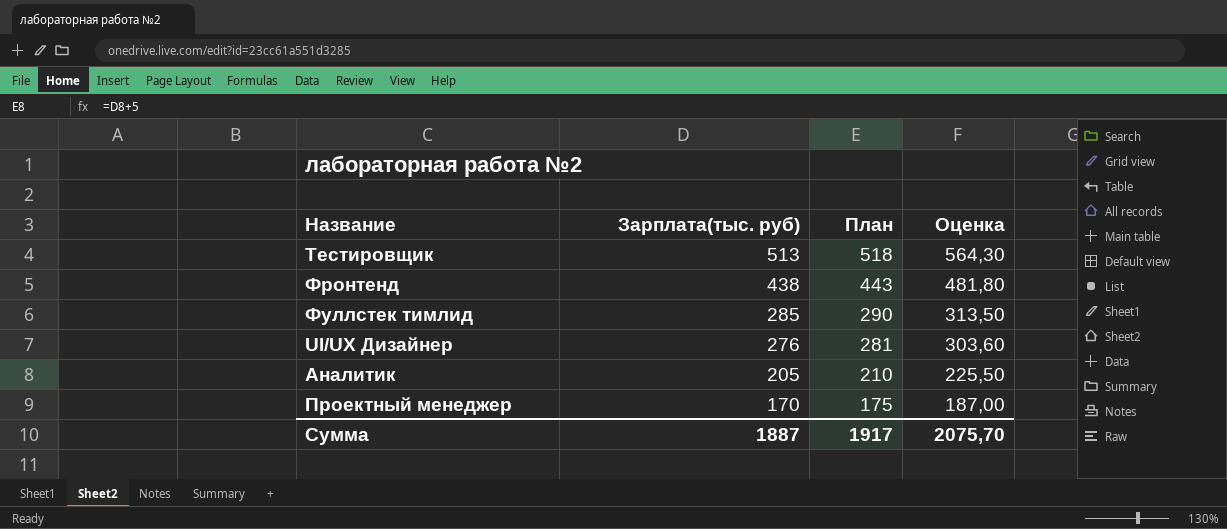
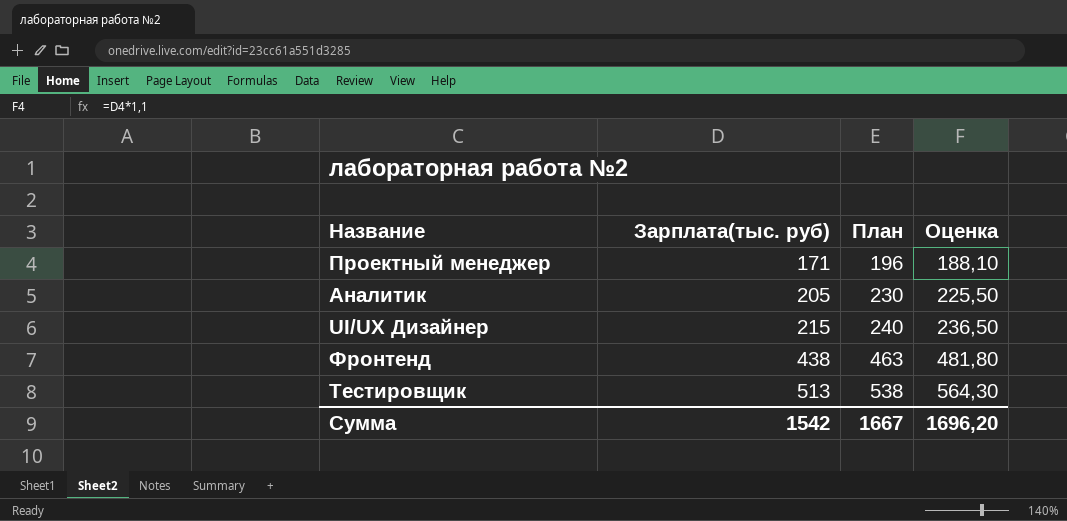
row order: Зарплата(тыс. руб) descending -> Зарплата(тыс. руб) ascending
column План | formula: [Зарплата(тыс. руб)] + 5 -> [Зарплата(тыс. руб)] + 25
row Фуллстек тимлид: 285 | 290 | 313,50 -> none
Проектный менеджер | Зарплата(тыс. руб): 170 -> 171
Проектный менеджер | Оценка: 187,00 -> 188,10
UI/UX Дизайнер | Зарплата(тыс. руб): 276 -> 215
UI/UX Дизайнер | Оценка: 303,60 -> 236,50
Сумма | Зарплата(тыс. руб): 1887 -> 1542
Сумма | План: 1917 -> 1667
Сумма | Оценка: 2075,70 -> 1696,20

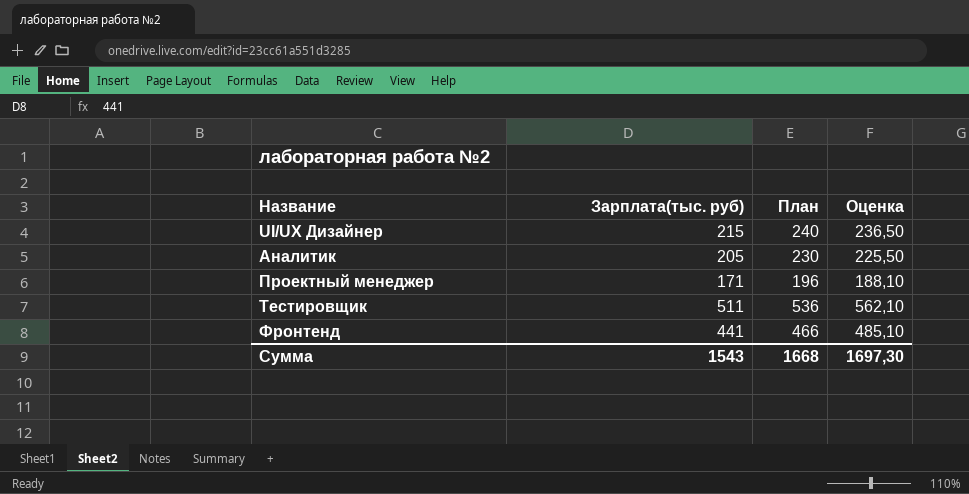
row order: Зарплата(тыс. руб) ascending -> Название ascending
Тестировщик | Зарплата(тыс. руб): 513 -> 511
Тестировщик | План: 538 -> 536
Тестировщик | Оценка: 564,30 -> 562,10
Фронтенд | Зарплата(тыс. руб): 438 -> 441
Фронтенд | План: 463 -> 466
Фронтенд | Оценка: 481,80 -> 485,10
Сумма | Зарплата(тыс. руб): 1542 -> 1543
Сумма | План: 1667 -> 1668
Сумма | Оценка: 1696,20 -> 1697,30

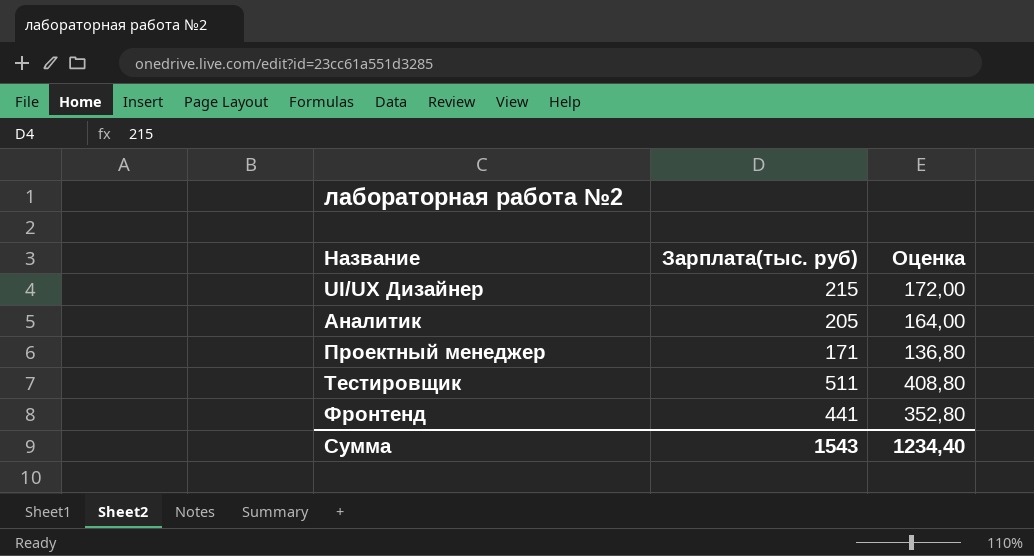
column План | formula: [Зарплата(тыс. руб)] + 25 -> none
column Оценка | formula: [Зарплата(тыс. руб)] * 1,1 -> [Зарплата(тыс. руб)] * 0,8
Сумма | Оценка: 1697,30 -> 1234,40

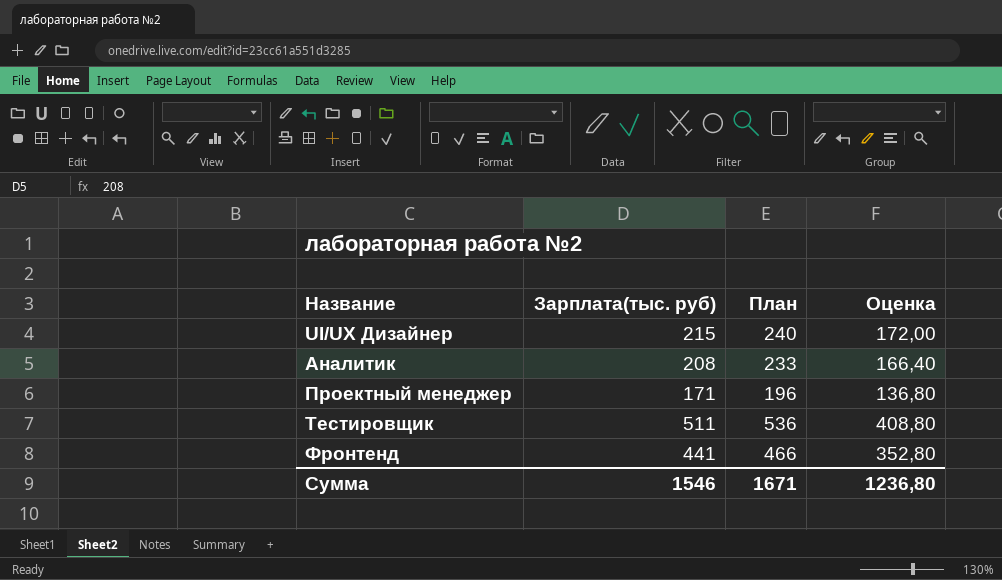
column План | formula: none -> [Зарплата(тыс. руб)] + 25
Аналитик | Зарплата(тыс. руб): 205 -> 208
Аналитик | Оценка: 164,00 -> 166,40
Сумма | Зарплата(тыс. руб): 1543 -> 1546
Сумма | Оценка: 1234,40 -> 1236,80

